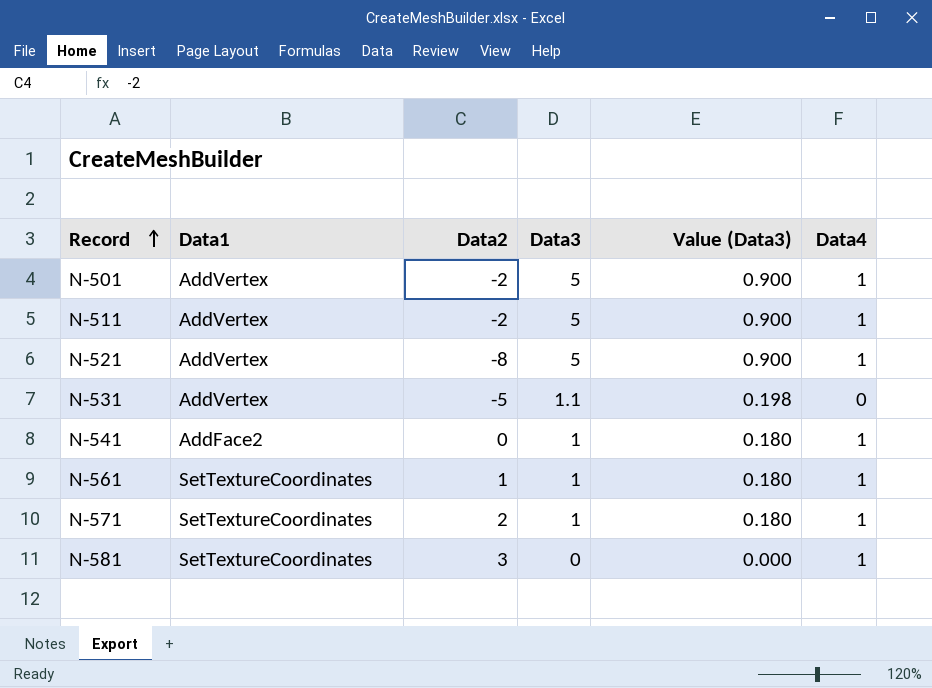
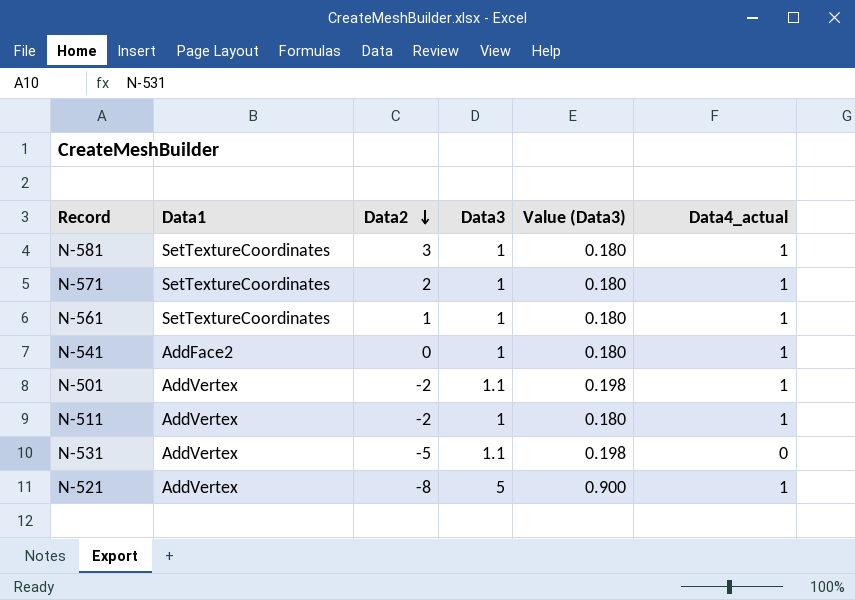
row order: Record ascending -> Data2 descending
column name: Data4 -> Data4_actual
N-581 | Data3: 0 -> 1
N-581 | Value (Data3): 0.000 -> 0.180
N-501 | Data3: 5 -> 1.1
N-501 | Value (Data3): 0.900 -> 0.198
N-511 | Data3: 5 -> 1
N-511 | Value (Data3): 0.900 -> 0.180

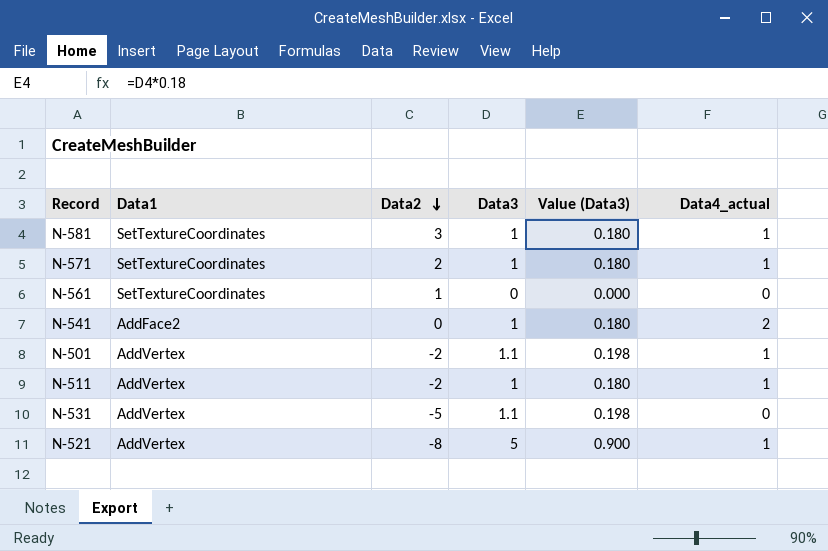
N-561 | Data3: 1 -> 0
N-561 | Value (Data3): 0.180 -> 0.000
N-561 | Data4_actual: 1 -> 0
N-541 | Data4_actual: 1 -> 2

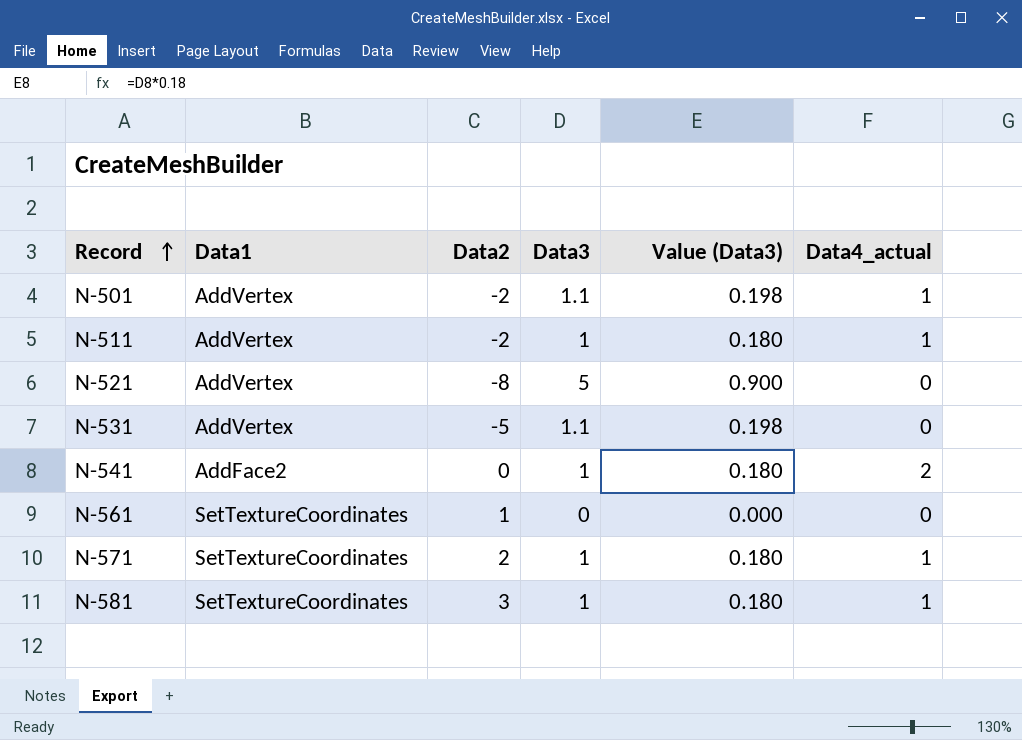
row order: Data2 descending -> Record ascending
N-521 | Data4_actual: 1 -> 0

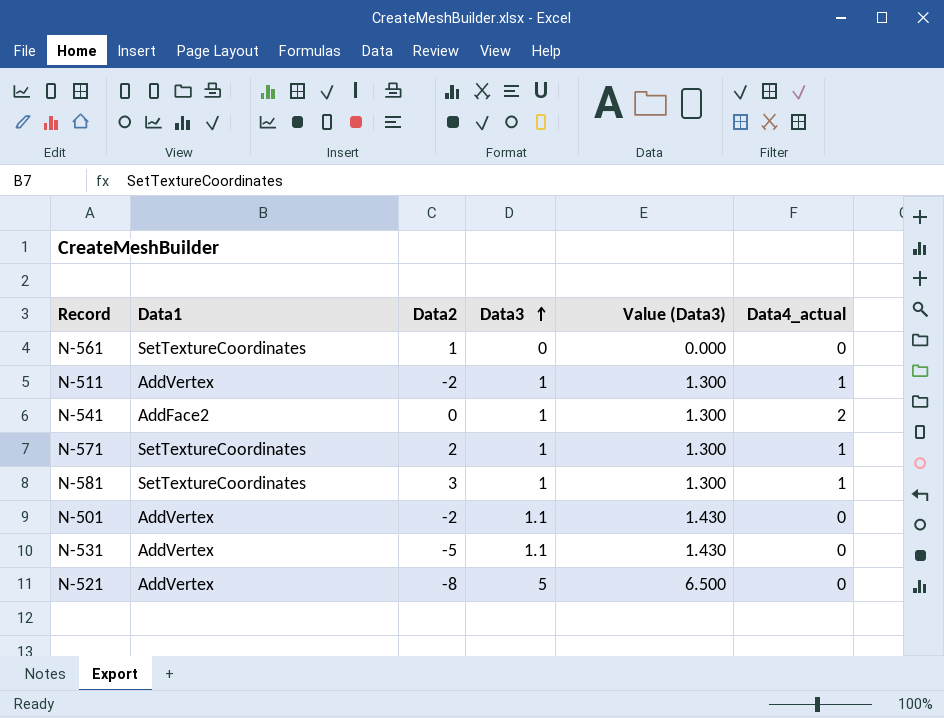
row order: Record ascending -> Data3 ascending
column Value (Data3) | formula: [Data3] * 0.18 -> [Data3] * 1.3
N-501 | Data4_actual: 1 -> 0

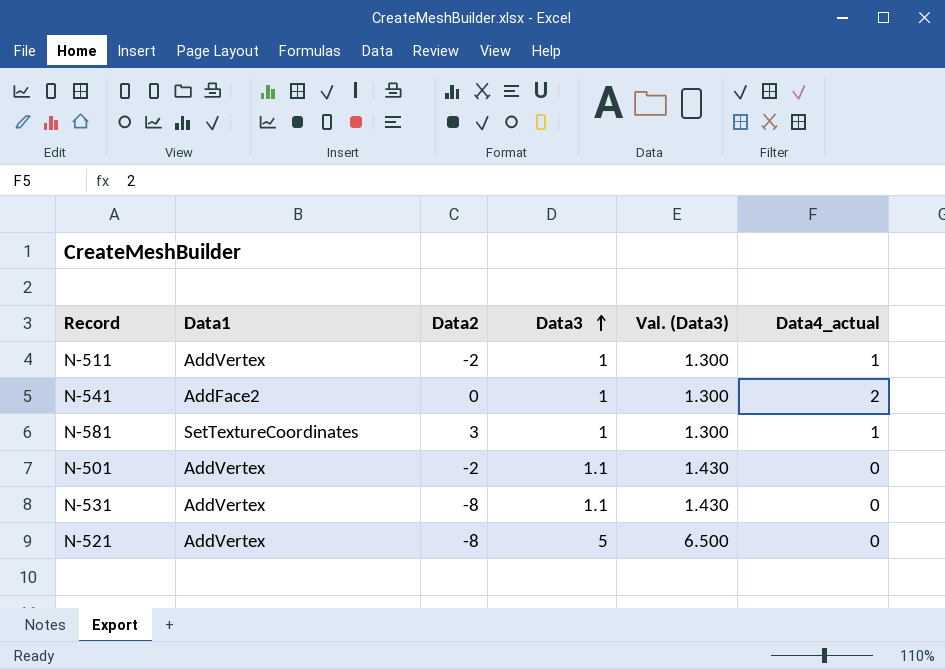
column name: Value (Data3) -> Val. (Data3)
row N-561: SetTextureCoordinates | 1 | 0 | 0.000 | 0 -> none
row N-571: SetTextureCoordinates | 2 | 1 | 1.300 | 1 -> none
N-531 | Data2: -5 -> -8

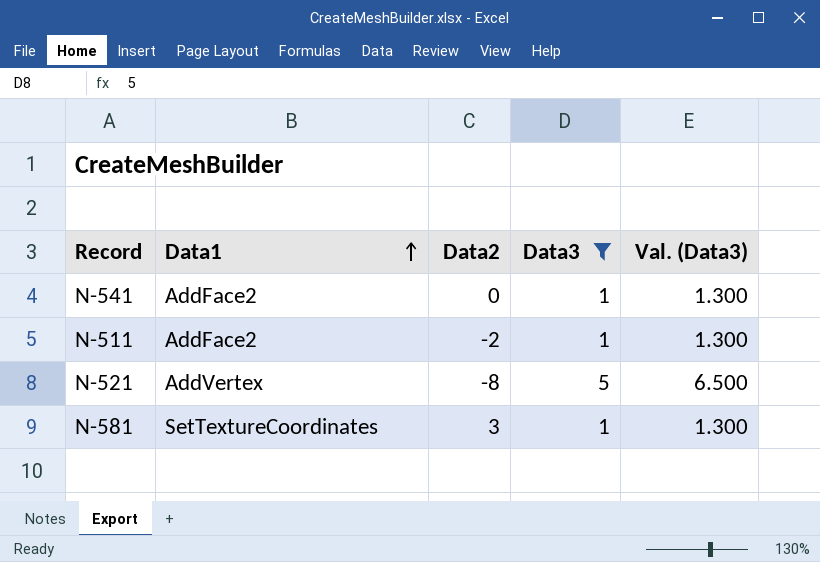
filter: none -> Data3 != 1.1
row order: Data3 ascending -> Data1 ascending
column Data4_actual | position: 6 -> none
N-511 | Data1: AddVertex -> AddFace2

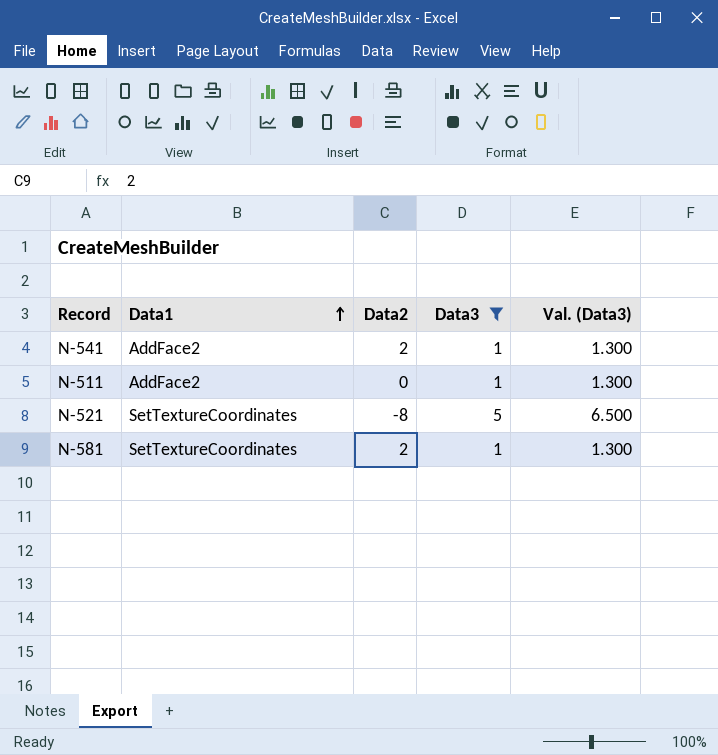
N-541 | Data2: 0 -> 2
N-511 | Data2: -2 -> 0
N-521 | Data1: AddVertex -> SetTextureCoordinates
N-581 | Data2: 3 -> 2

